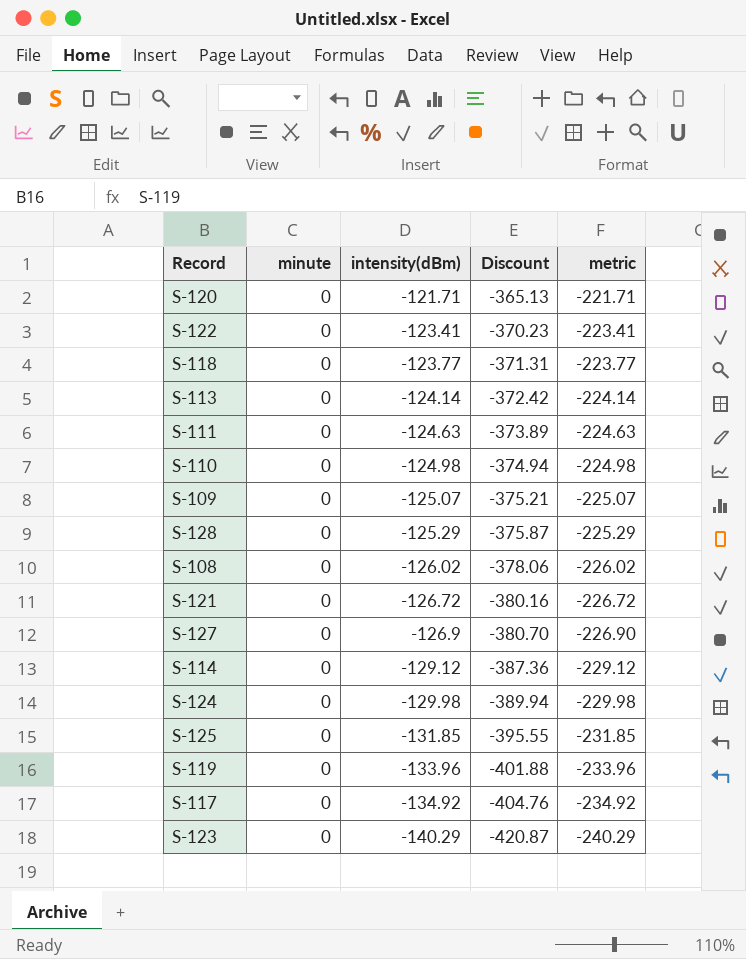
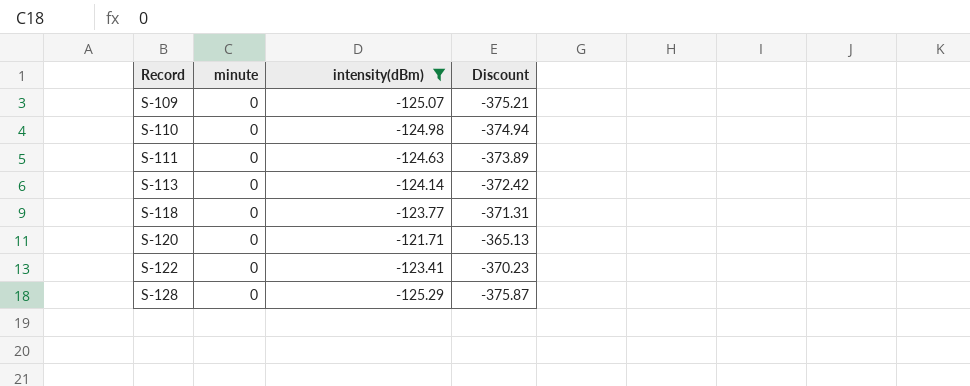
filter: none -> intensity(dBm) >= -125.29
row order: intensity(dBm) descending -> Record ascending
column metric | formula: [intensity(dBm)] - 100 -> none

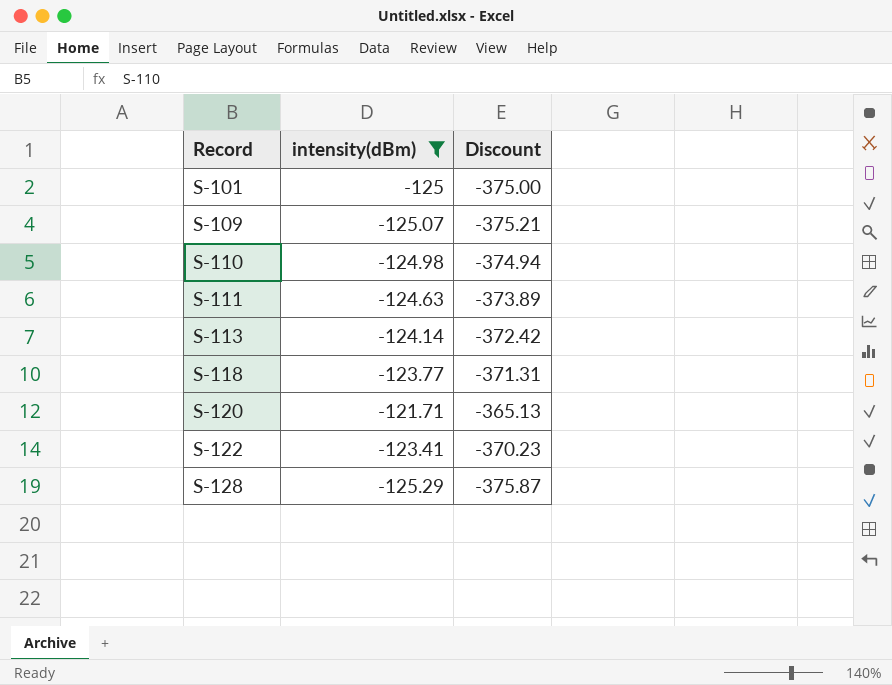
column minute | position: 2 -> none
row S-101: none -> -125 | -375.00

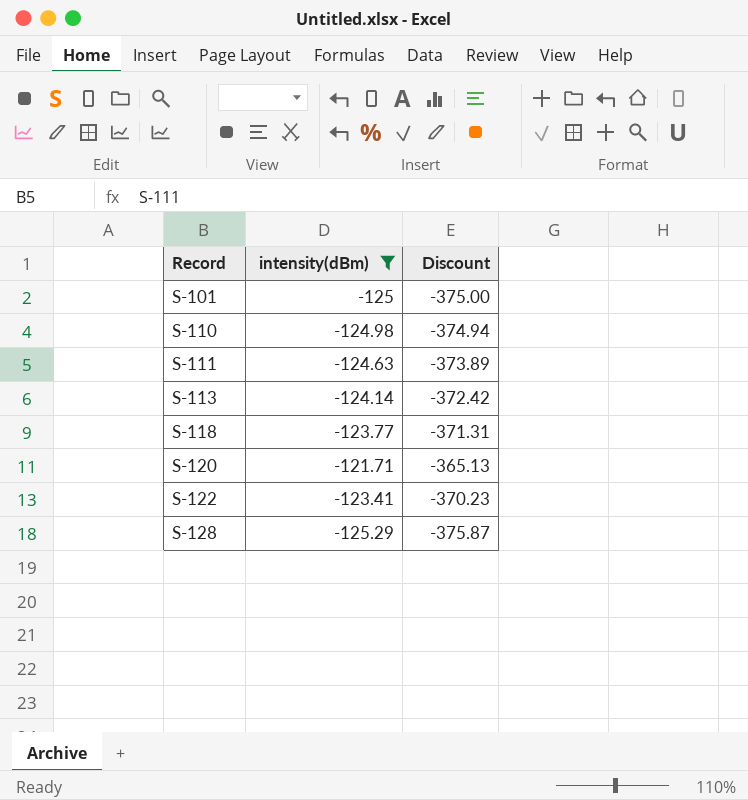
row S-109: -125.07 | -375.21 -> none

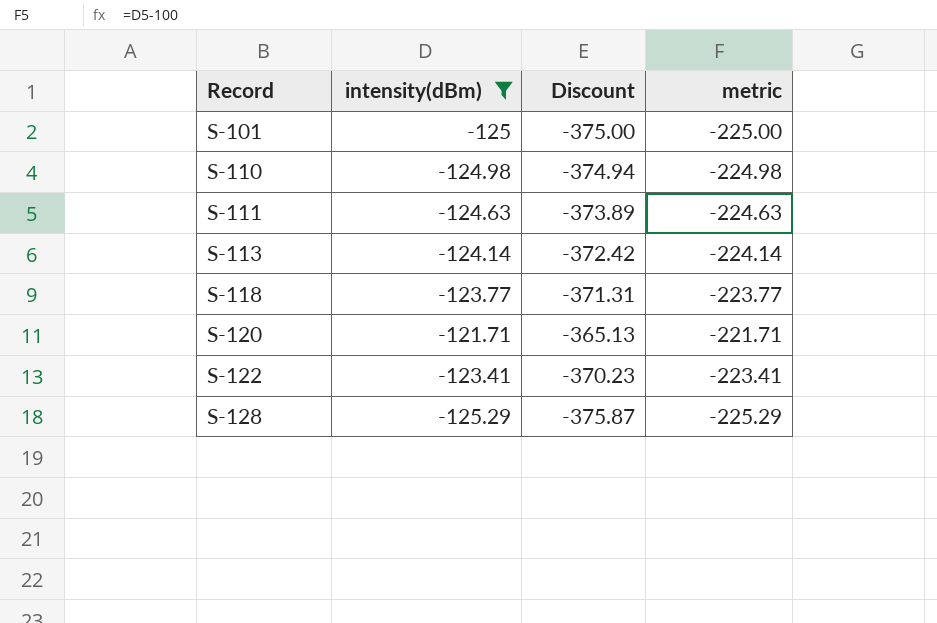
column metric | formula: none -> [intensity(dBm)] - 100

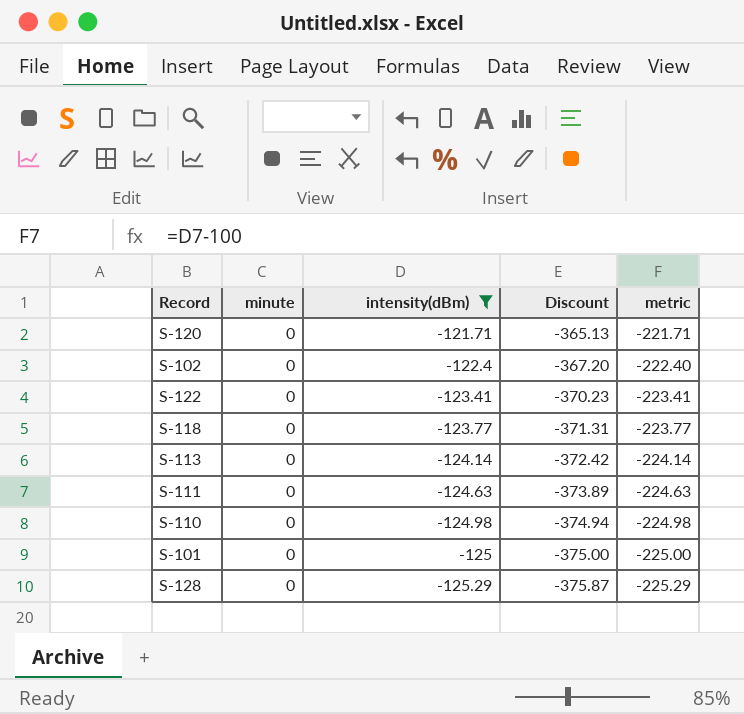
row order: Record ascending -> intensity(dBm) descending
column minute | position: none -> 2
row S-102: none -> 0 | -122.4 | -367.20 | -222.40

